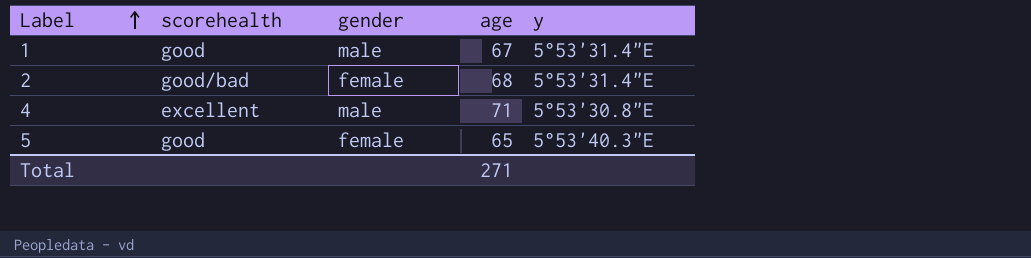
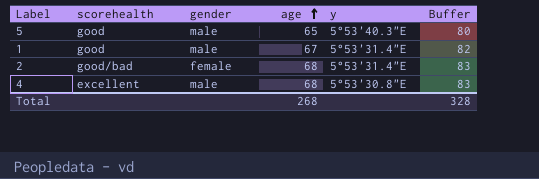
row order: Label ascending -> age ascending
column Buffer | formula: none -> [age] + 15
5 | gender: female -> male
4 | age: 71 -> 68
Total | age: 271 -> 268

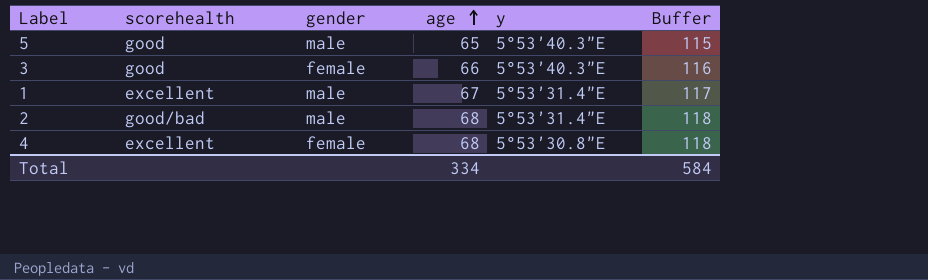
column Buffer | formula: [age] + 15 -> [age] + 50
row 3: none -> good | female | 66 | 5°53'40.3"E | 116
1 | scorehealth: good -> excellent
2 | gender: female -> male
4 | gender: male -> female
Total | age: 268 -> 334
Total | Buffer: 328 -> 584

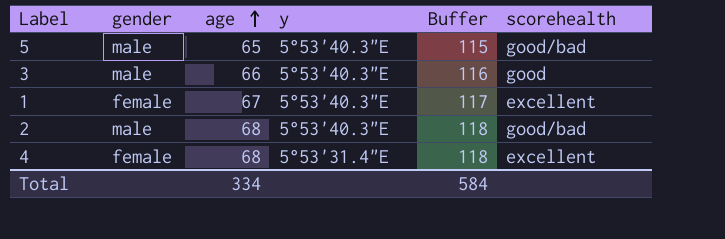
column scorehealth | position: 2 -> 6
5 | scorehealth: good -> good/bad
3 | gender: female -> male
1 | gender: male -> female
1 | y: 5°53'31.4"E -> 5°53'40.3"E
2 | y: 5°53'31.4"E -> 5°53'40.3"E
4 | y: 5°53'30.8"E -> 5°53'31.4"E

